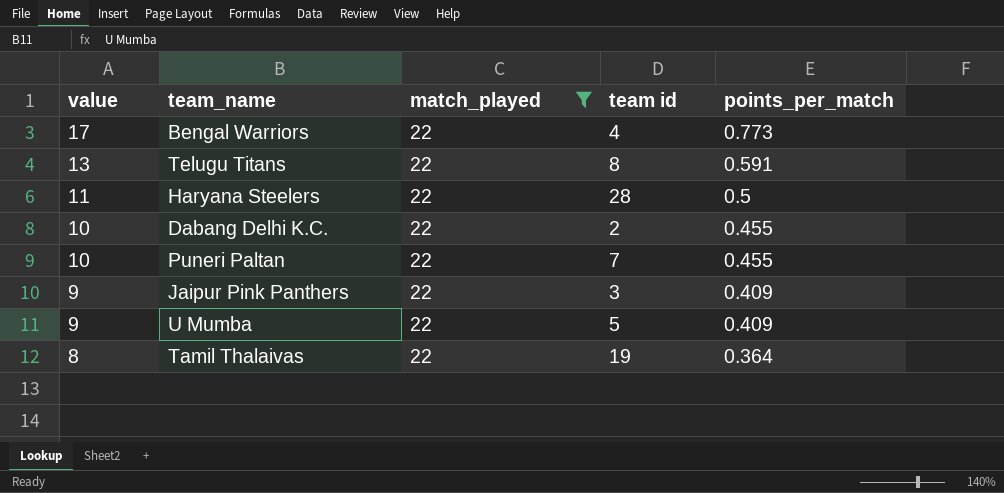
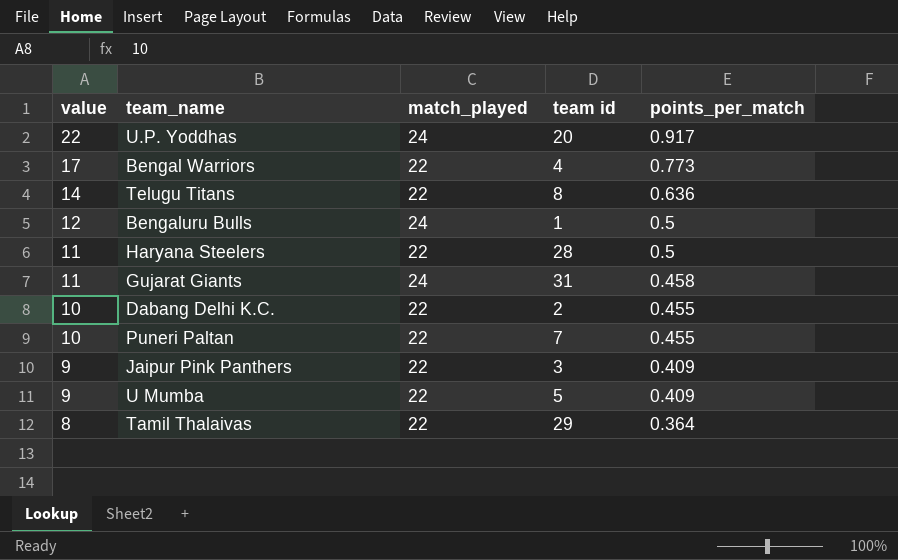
filter: match_played = 22 -> none
Telugu Titans | value: 13 -> 14
Telugu Titans | points_per_match: 0.591 -> 0.636
Tamil Thalaivas | team id: 19 -> 29

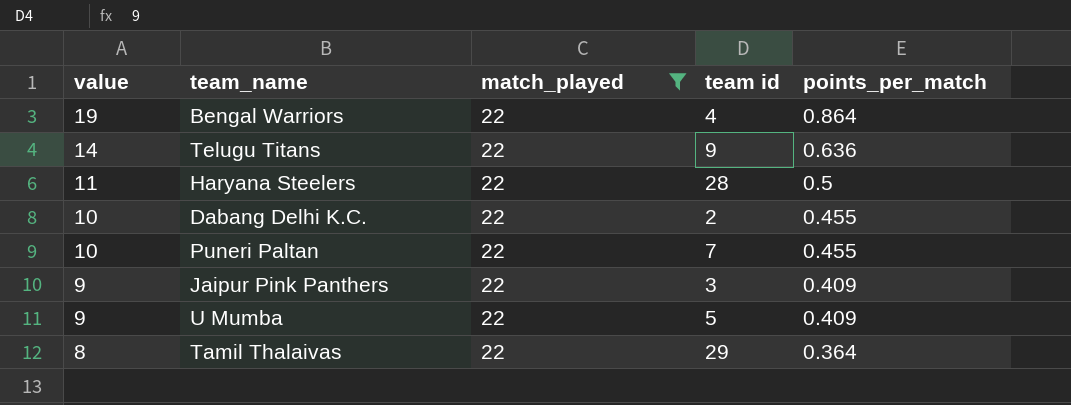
filter: none -> match_played = 22
Bengal Warriors | value: 17 -> 19
Bengal Warriors | points_per_match: 0.773 -> 0.864
Telugu Titans | team id: 8 -> 9

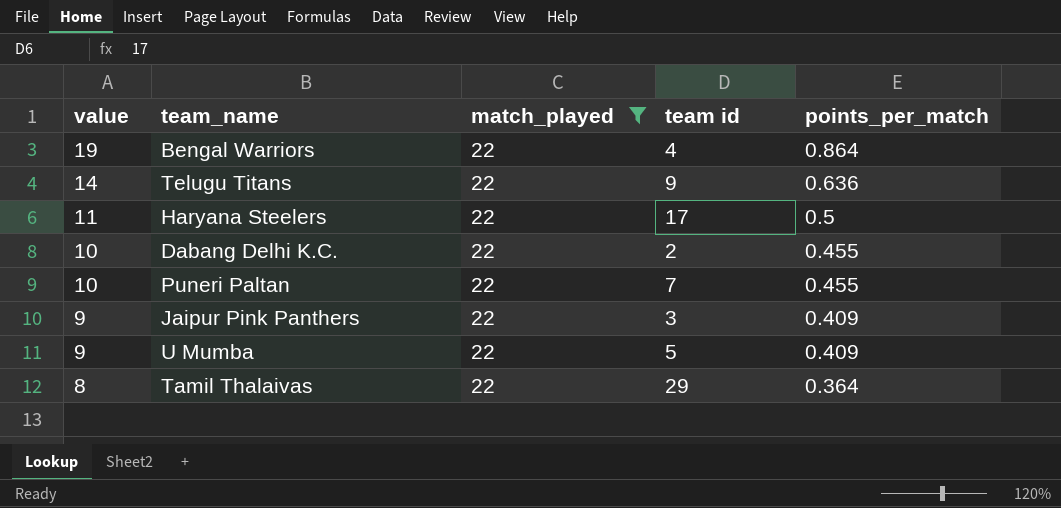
Haryana Steelers | team id: 28 -> 17

